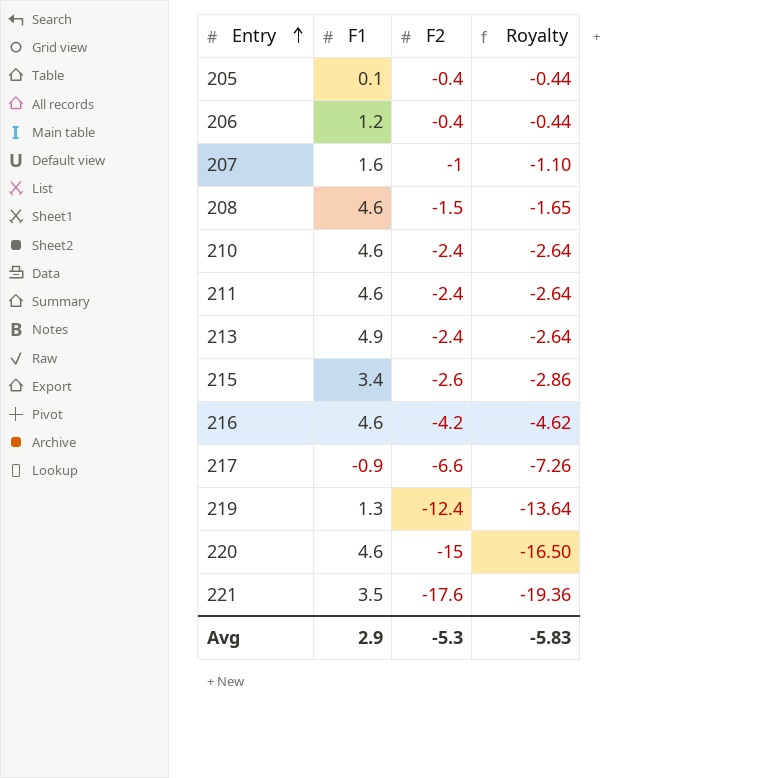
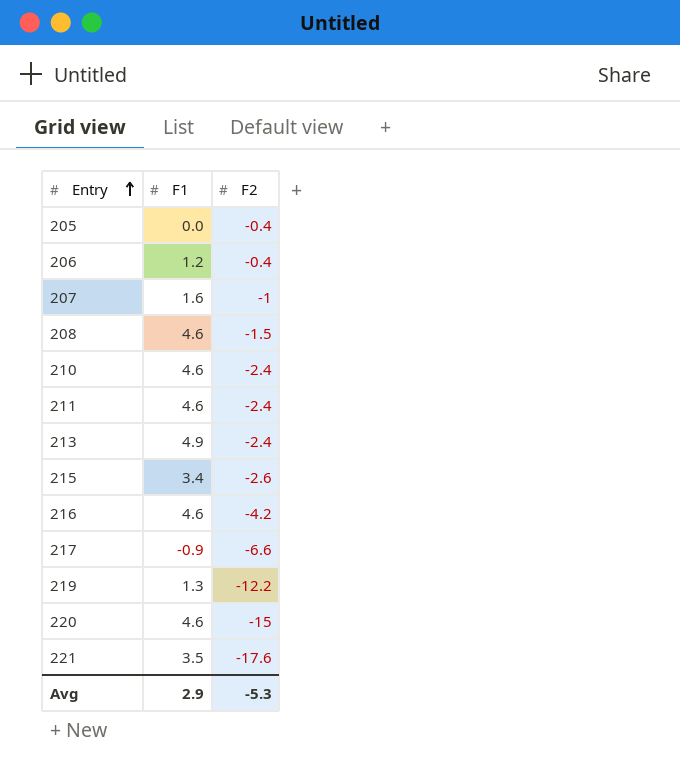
column Royalty | formula: [F2] * 1.1 -> none
205 | F1: 0.1 -> 0.0
219 | F2: -12.4 -> -12.2

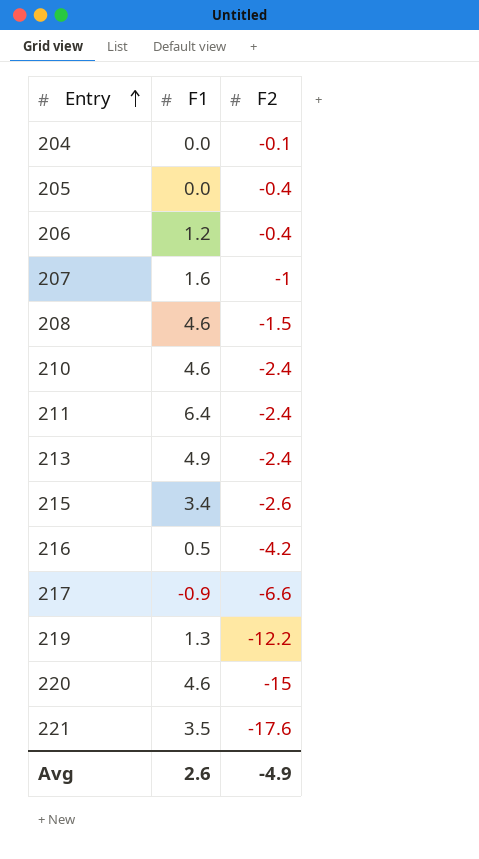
row 204: none -> 0.0 | -0.1
211 | F1: 4.6 -> 6.4
216 | F1: 4.6 -> 0.5
Avg | F1: 2.9 -> 2.6
Avg | F2: -5.3 -> -4.9

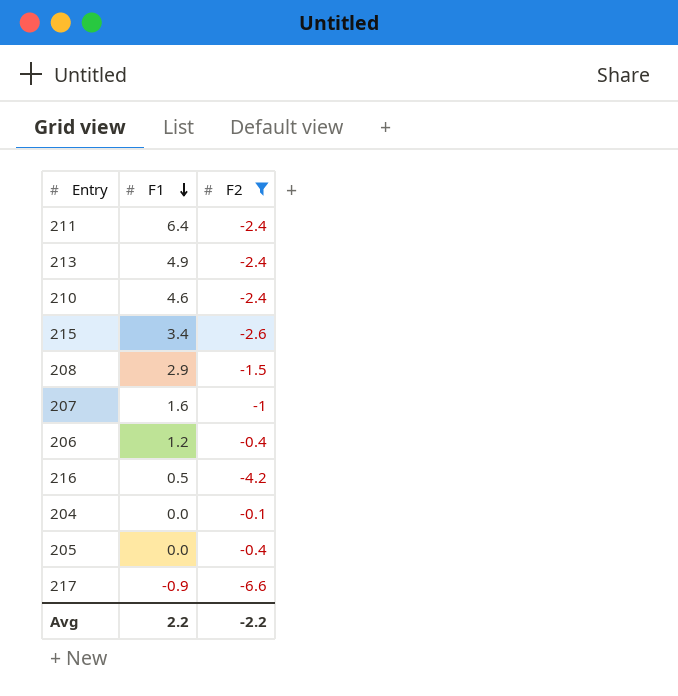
filter: none -> F2 >= -6.6
row order: Entry ascending -> F1 descending
208 | F1: 4.6 -> 2.9
Avg | F1: 2.6 -> 2.2
Avg | F2: -4.9 -> -2.2

